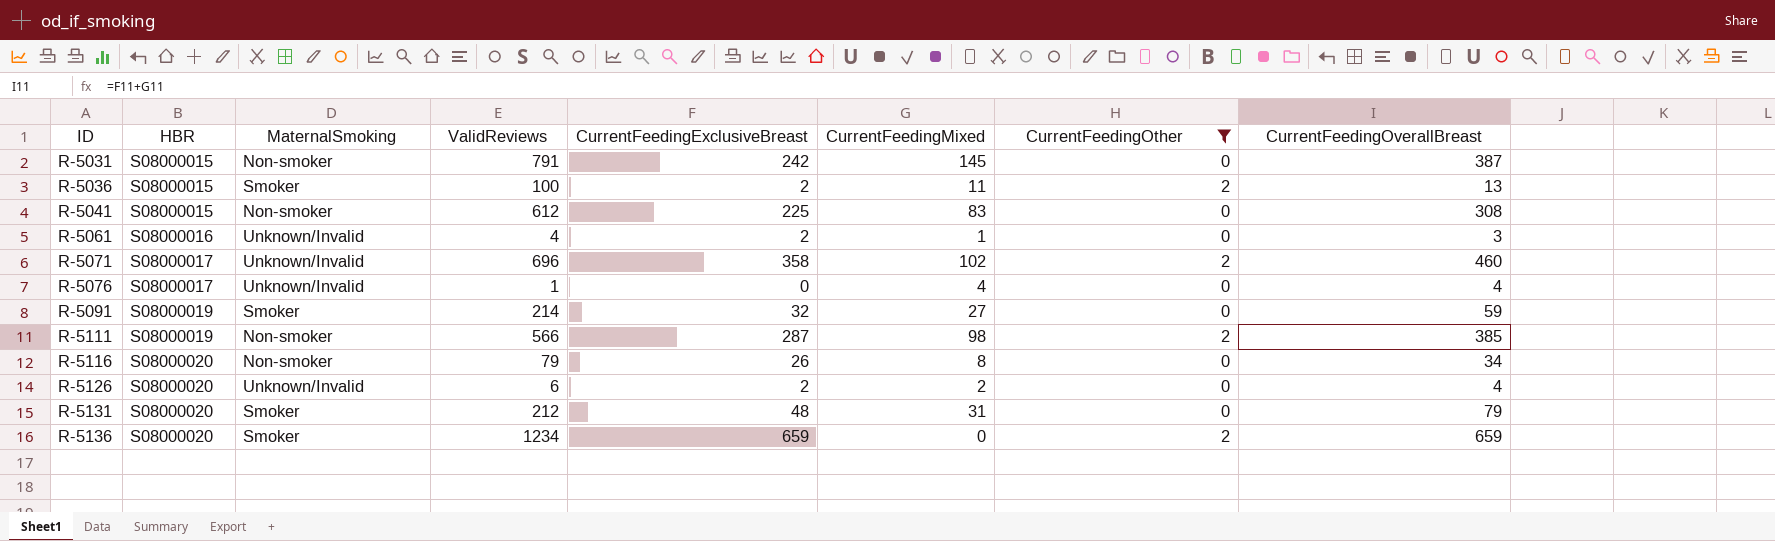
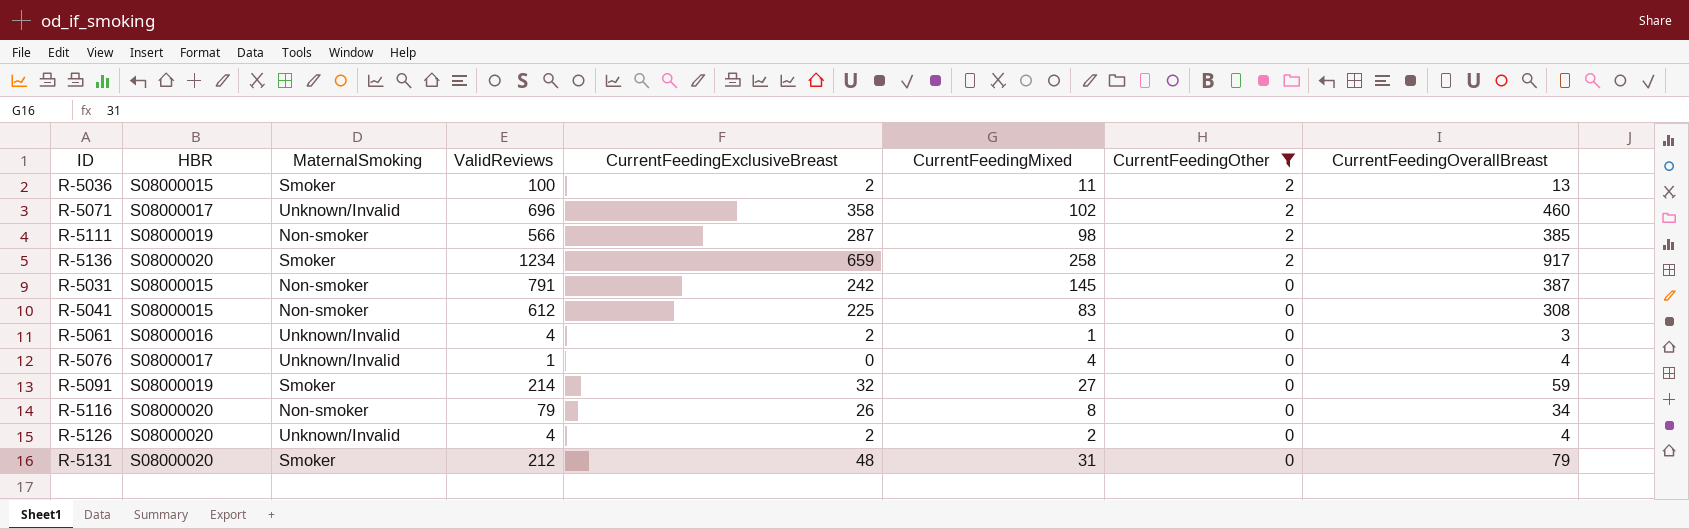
row order: ID ascending -> CurrentFeedingOther descending
R-5136 | CurrentFeedingMixed: 0 -> 258
R-5136 | CurrentFeedingOverallBreast: 659 -> 917
R-5126 | ValidReviews: 6 -> 4

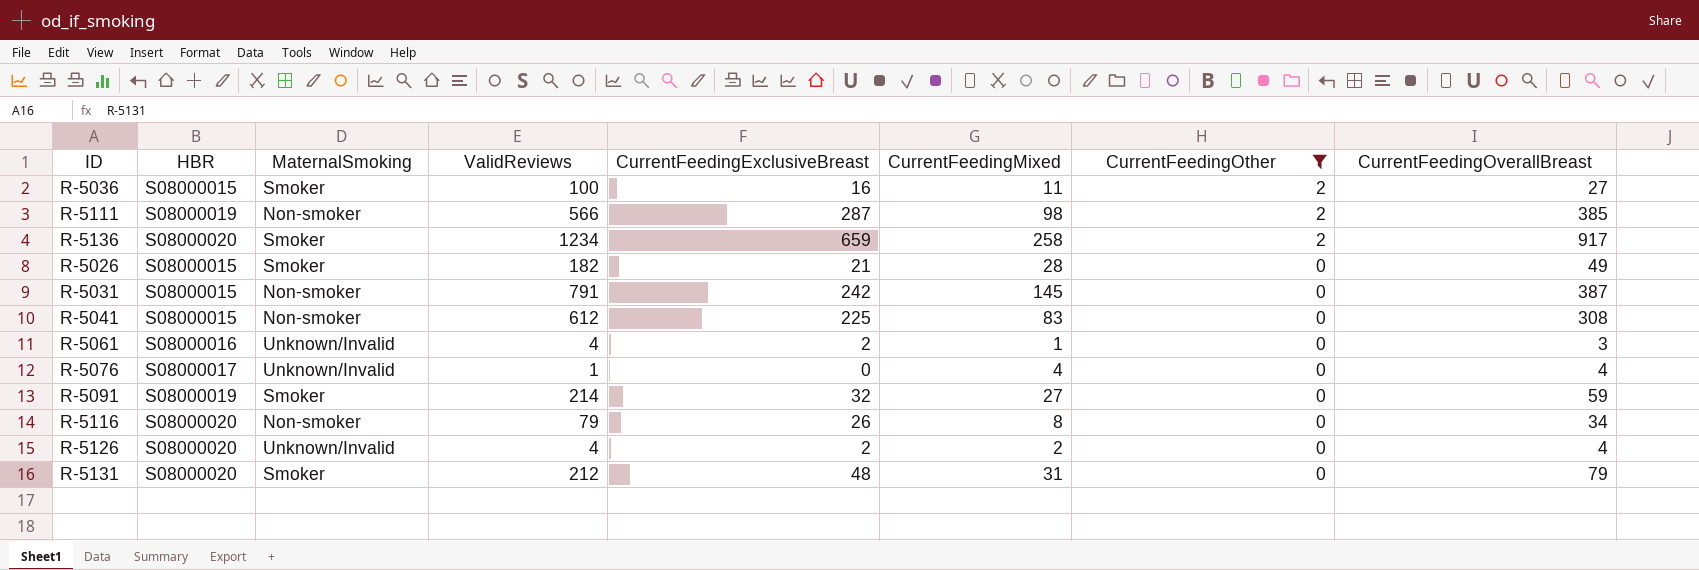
row R-5071: S08000017 | Unknown/Invalid | 696 | 358 | 102 | 2 | 460 -> none
R-5036 | CurrentFeedingExclusiveBreast: 2 -> 16
R-5036 | CurrentFeedingOverallBreast: 13 -> 27
row R-5026: none -> S08000015 | Smoker | 182 | 21 | 28 | 0 | 49

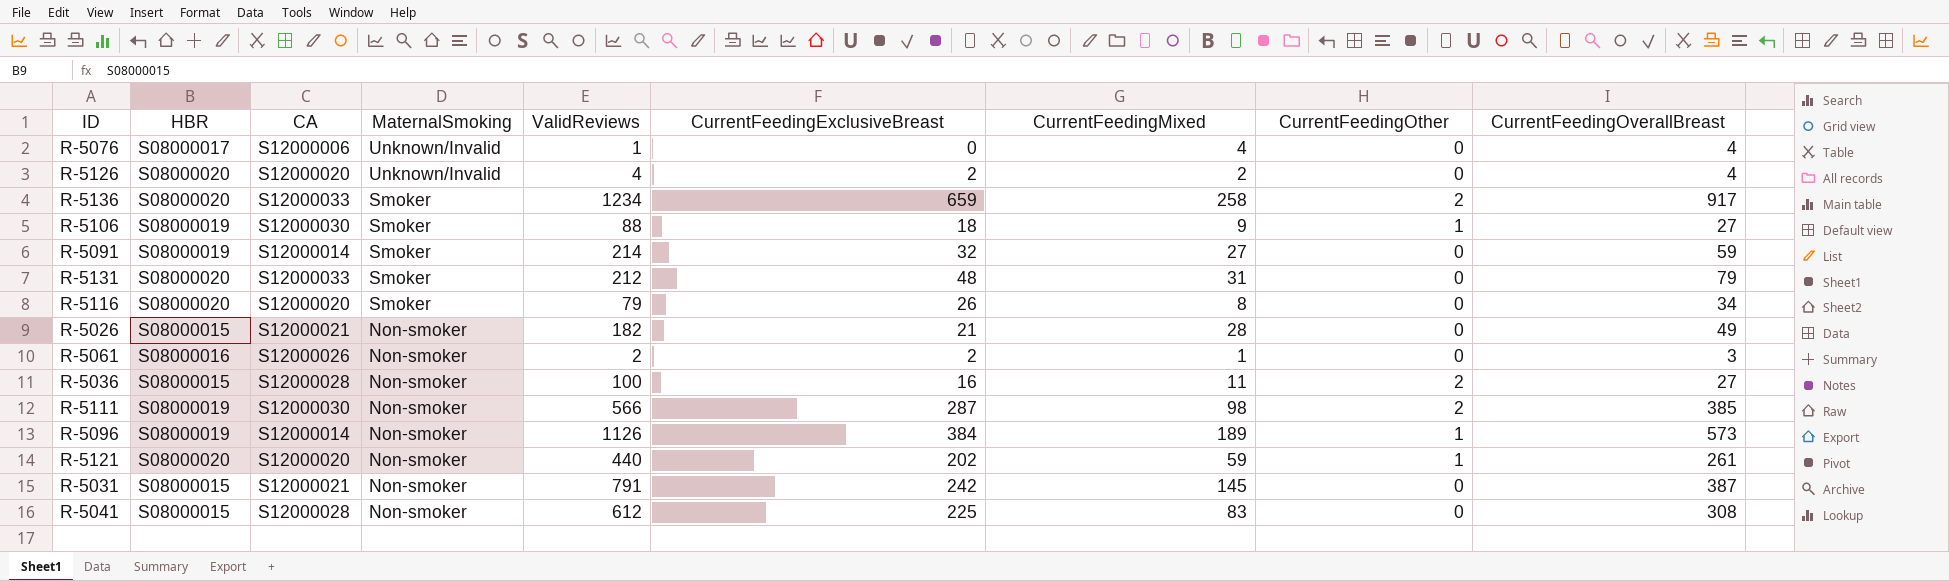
filter: CurrentFeedingOther != 1 -> none
row order: CurrentFeedingOther descending -> MaternalSmoking descending
column CA | position: none -> 3
R-5116 | MaternalSmoking: Non-smoker -> Smoker
R-5026 | MaternalSmoking: Smoker -> Non-smoker
R-5061 | MaternalSmoking: Unknown/Invalid -> Non-smoker
R-5061 | ValidReviews: 4 -> 2
R-5036 | MaternalSmoking: Smoker -> Non-smoker

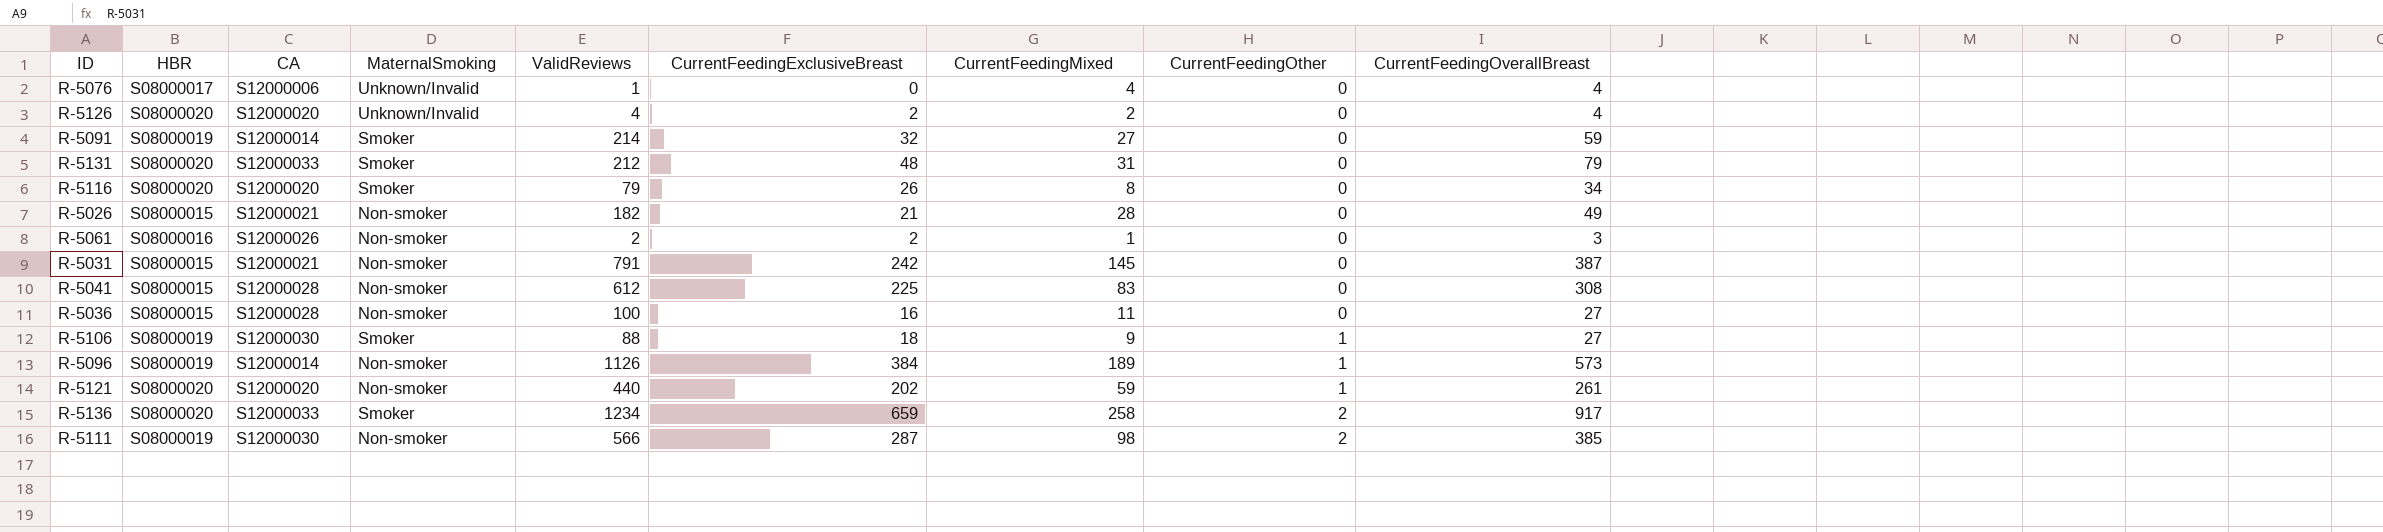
row order: MaternalSmoking descending -> CurrentFeedingOther ascending
R-5036 | CurrentFeedingOther: 2 -> 0

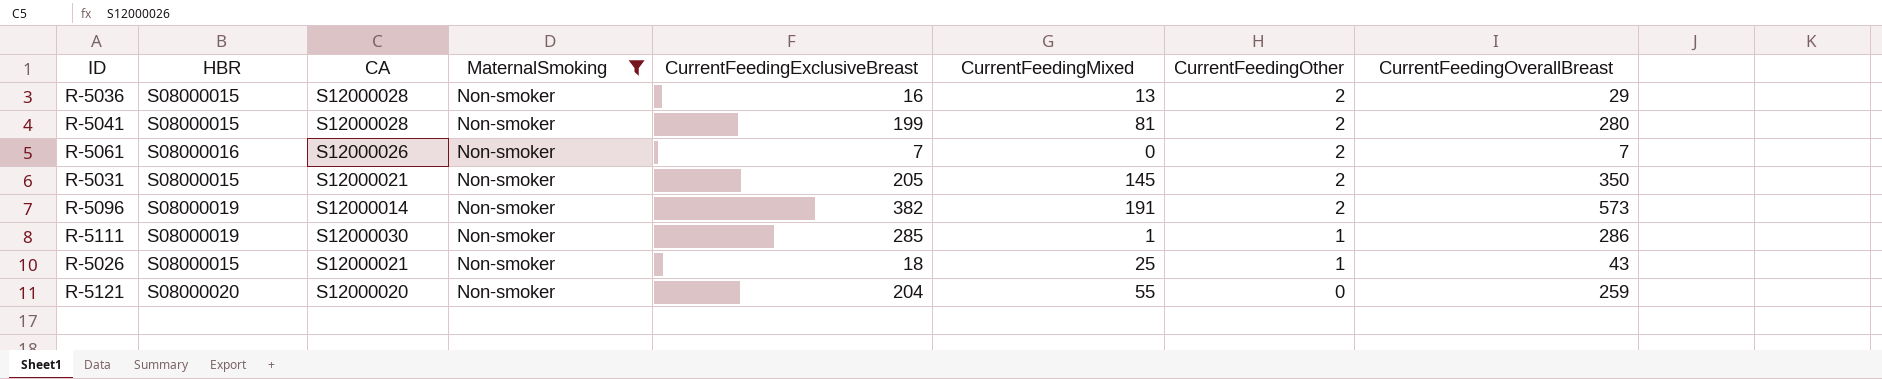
filter: none -> MaternalSmoking = Non-smoker
row order: CurrentFeedingOther ascending -> CurrentFeedingOther descending
column ValidReviews | position: 5 -> none
R-5036 | CurrentFeedingMixed: 11 -> 13
R-5036 | CurrentFeedingOther: 0 -> 2
R-5036 | CurrentFeedingOverallBreast: 27 -> 29
R-5041 | CurrentFeedingExclusiveBreast: 225 -> 199
R-5041 | CurrentFeedingMixed: 83 -> 81
R-5041 | CurrentFeedingOther: 0 -> 2
R-5041 | CurrentFeedingOverallBreast: 308 -> 280
R-5061 | CurrentFeedingExclusiveBreast: 2 -> 7
R-5061 | CurrentFeedingMixed: 1 -> 0
R-5061 | CurrentFeedingOther: 0 -> 2
R-5061 | CurrentFeedingOverallBreast: 3 -> 7
R-5031 | CurrentFeedingExclusiveBreast: 242 -> 205
R-5031 | CurrentFeedingOther: 0 -> 2
R-5031 | CurrentFeedingOverallBreast: 387 -> 350
R-5096 | CurrentFeedingExclusiveBreast: 384 -> 382
R-5096 | CurrentFeedingMixed: 189 -> 191
R-5096 | CurrentFeedingOther: 1 -> 2
R-5111 | CurrentFeedingExclusiveBreast: 287 -> 285
R-5111 | CurrentFeedingMixed: 98 -> 1
R-5111 | CurrentFeedingOther: 2 -> 1
R-5111 | CurrentFeedingOverallBreast: 385 -> 286
R-5026 | CurrentFeedingExclusiveBreast: 21 -> 18
R-5026 | CurrentFeedingMixed: 28 -> 25
R-5026 | CurrentFeedingOther: 0 -> 1
R-5026 | CurrentFeedingOverallBreast: 49 -> 43
R-5121 | CurrentFeedingExclusiveBreast: 202 -> 204
R-5121 | CurrentFeedingMixed: 59 -> 55
R-5121 | CurrentFeedingOther: 1 -> 0
R-5121 | CurrentFeedingOverallBreast: 261 -> 259

